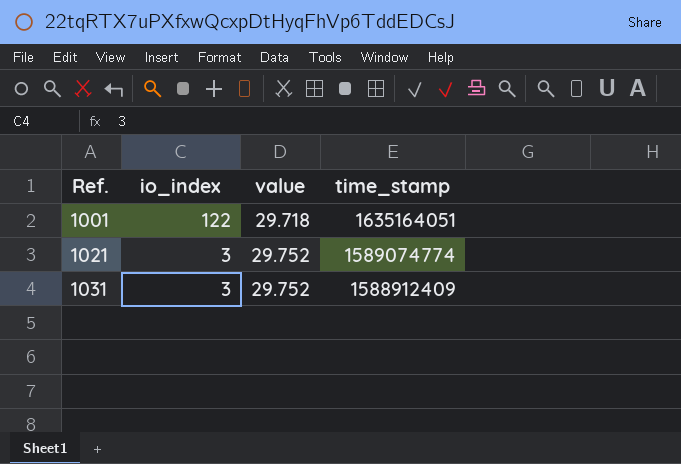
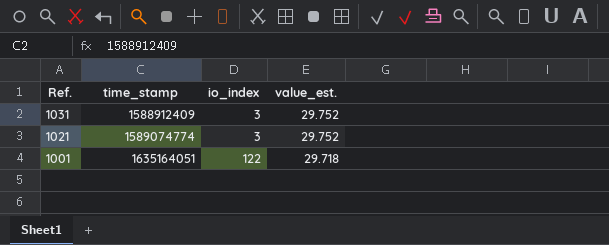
row order: Ref. ascending -> Ref. descending
column time_stamp | position: 4 -> 2
column name: value -> value_est.

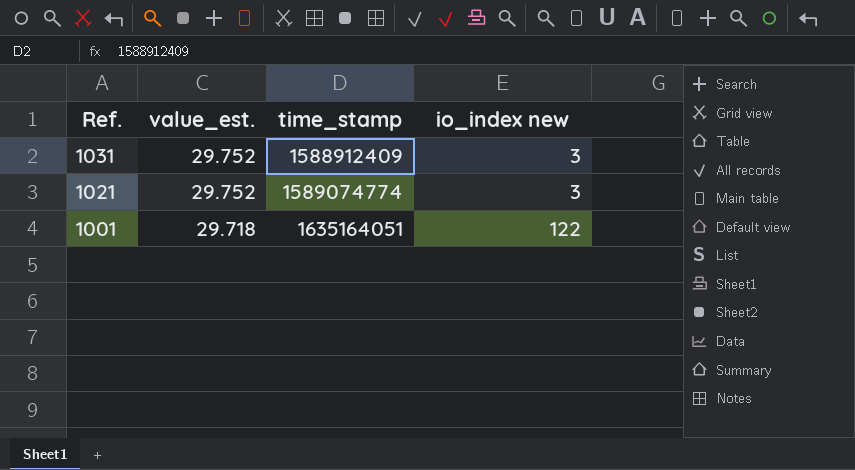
column value_est. | position: 4 -> 2
column name: io_index -> io_index new

